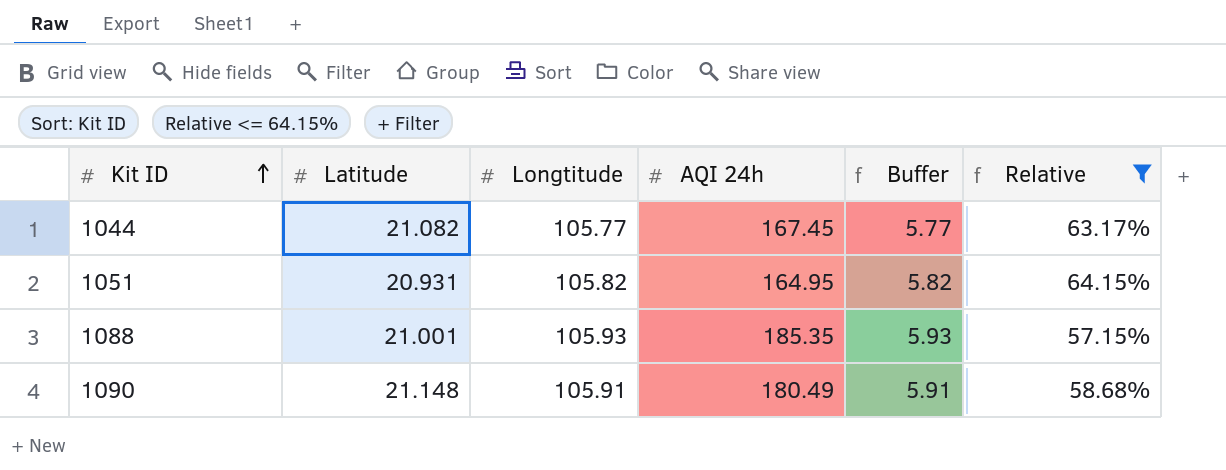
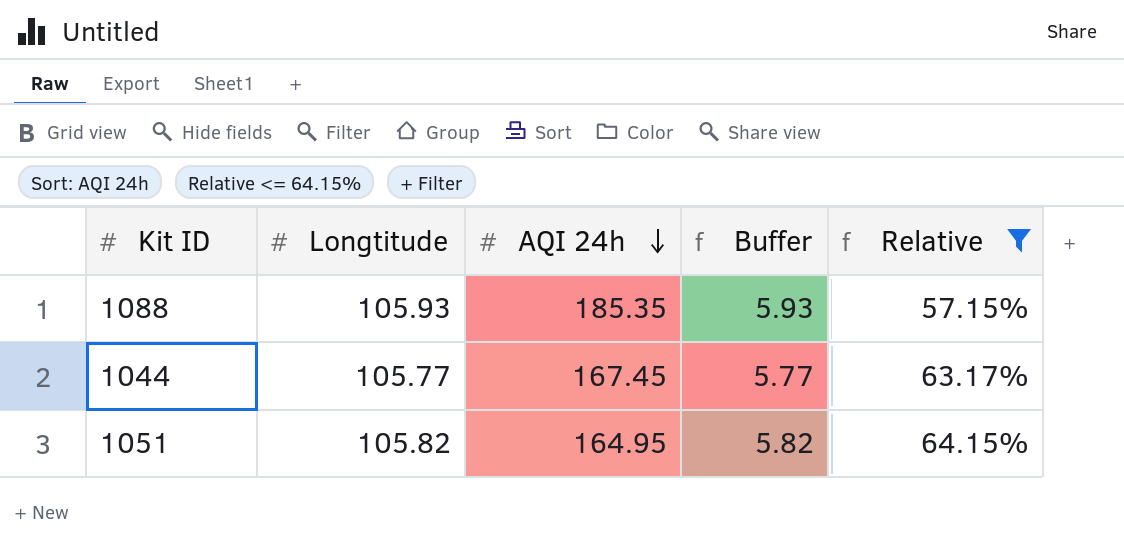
row order: Kit ID ascending -> AQI 24h descending
column Latitude | position: 2 -> none
row 1090: 21.148 | 105.91 | 180.49 | 5.91 | 58.68% -> none

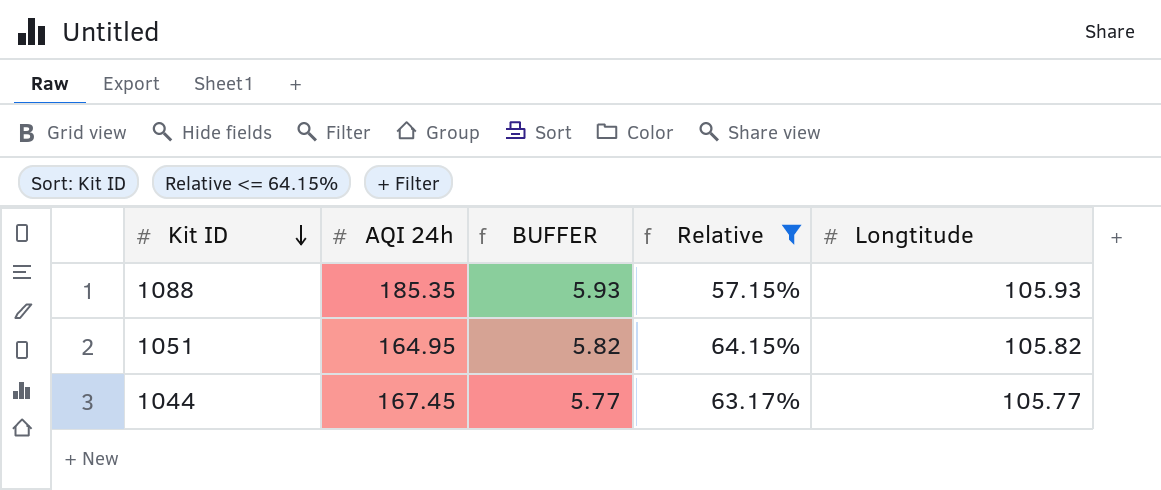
row order: AQI 24h descending -> Kit ID descending
column name: Buffer -> BUFFER
column Longtitude | position: 2 -> 5

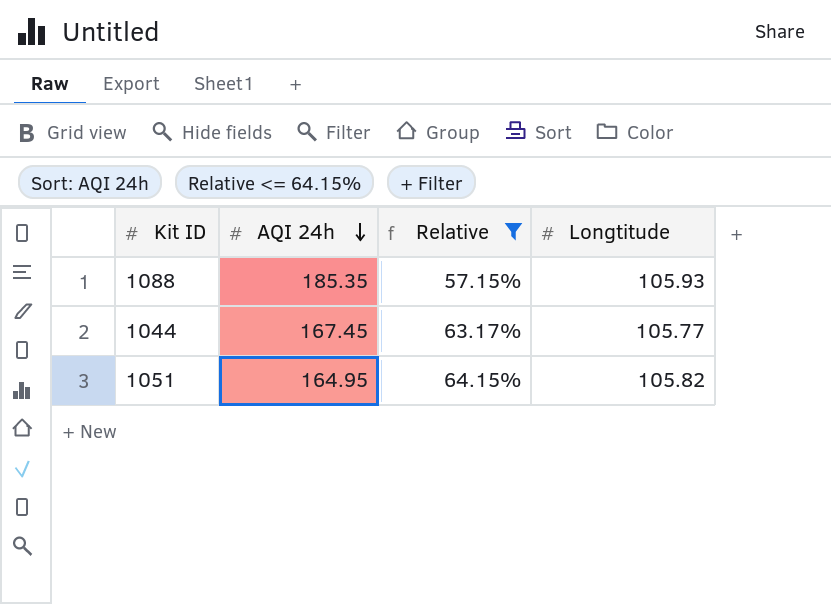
row order: Kit ID descending -> AQI 24h descending
column BUFFER | formula: [Longtitude] - 100 -> none

